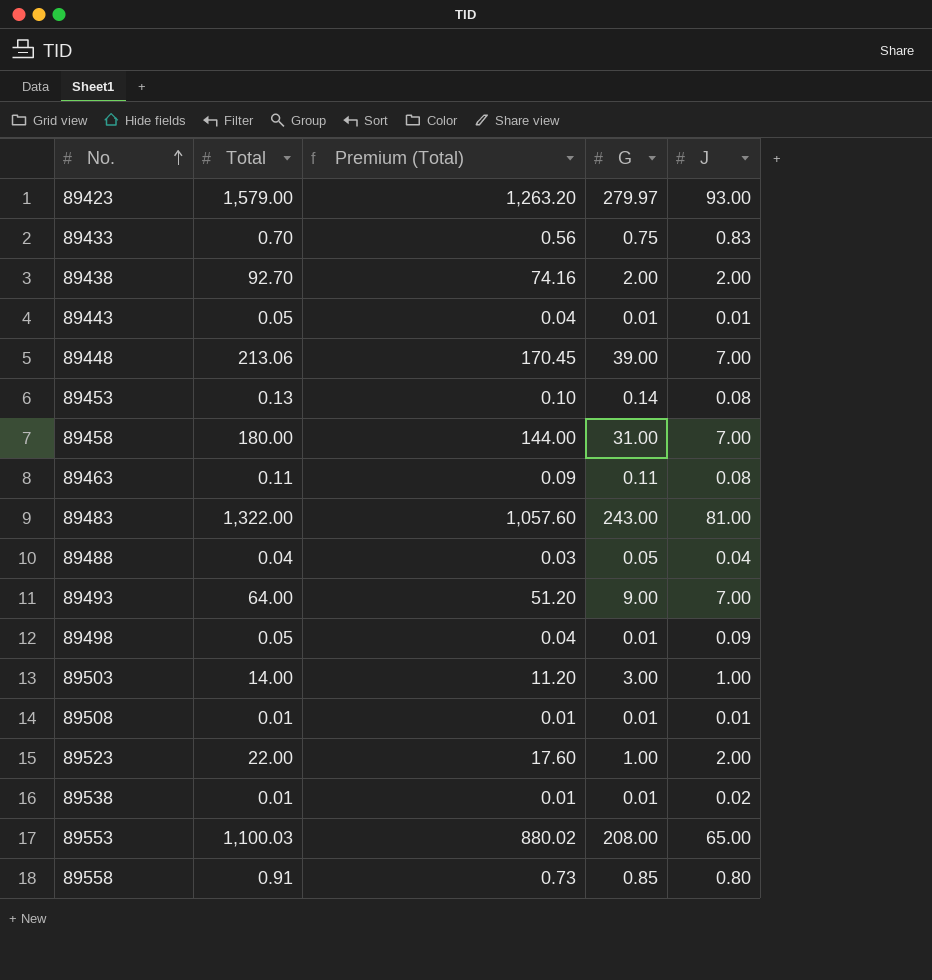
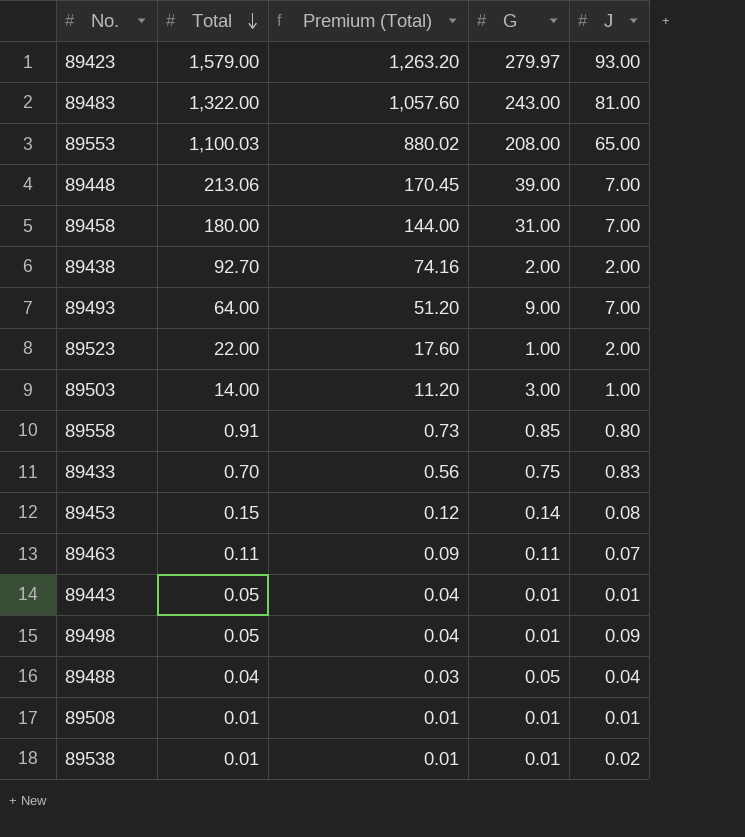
row order: No. ascending -> Total descending
89453 | Total: 0.13 -> 0.15
89453 | Premium (Total): 0.10 -> 0.12
89463 | J: 0.08 -> 0.07

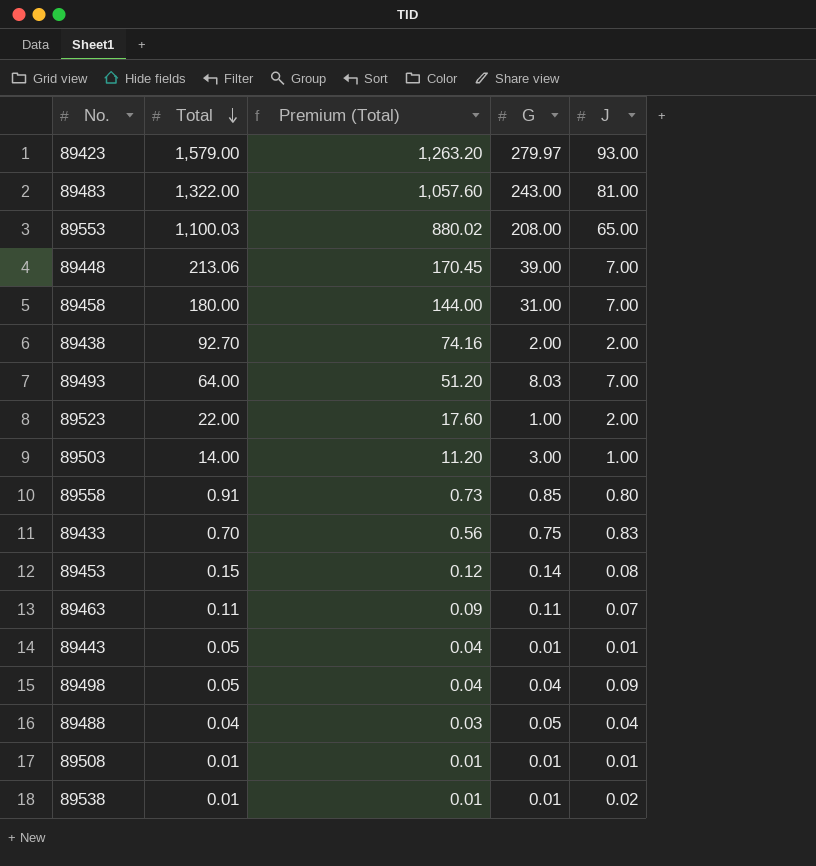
89493 | G: 9.00 -> 8.03
89498 | G: 0.01 -> 0.04

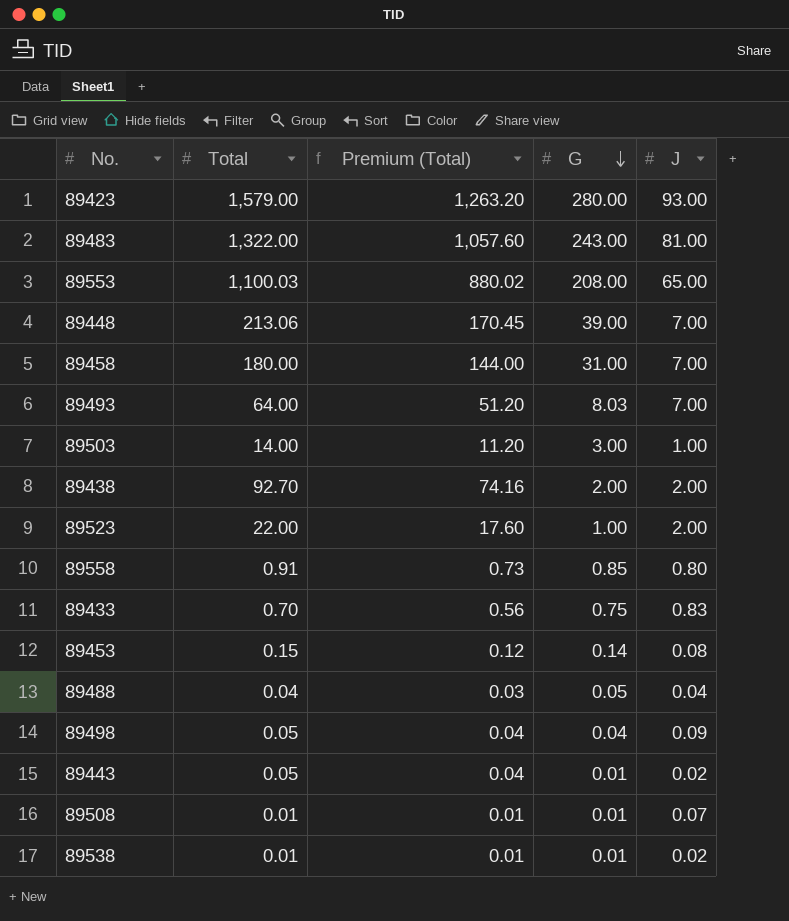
row order: Total descending -> G descending
row 89463: 0.11 | 0.09 | 0.11 | 0.07 -> none
89423 | G: 279.97 -> 280.00
89443 | J: 0.01 -> 0.02
89508 | J: 0.01 -> 0.07

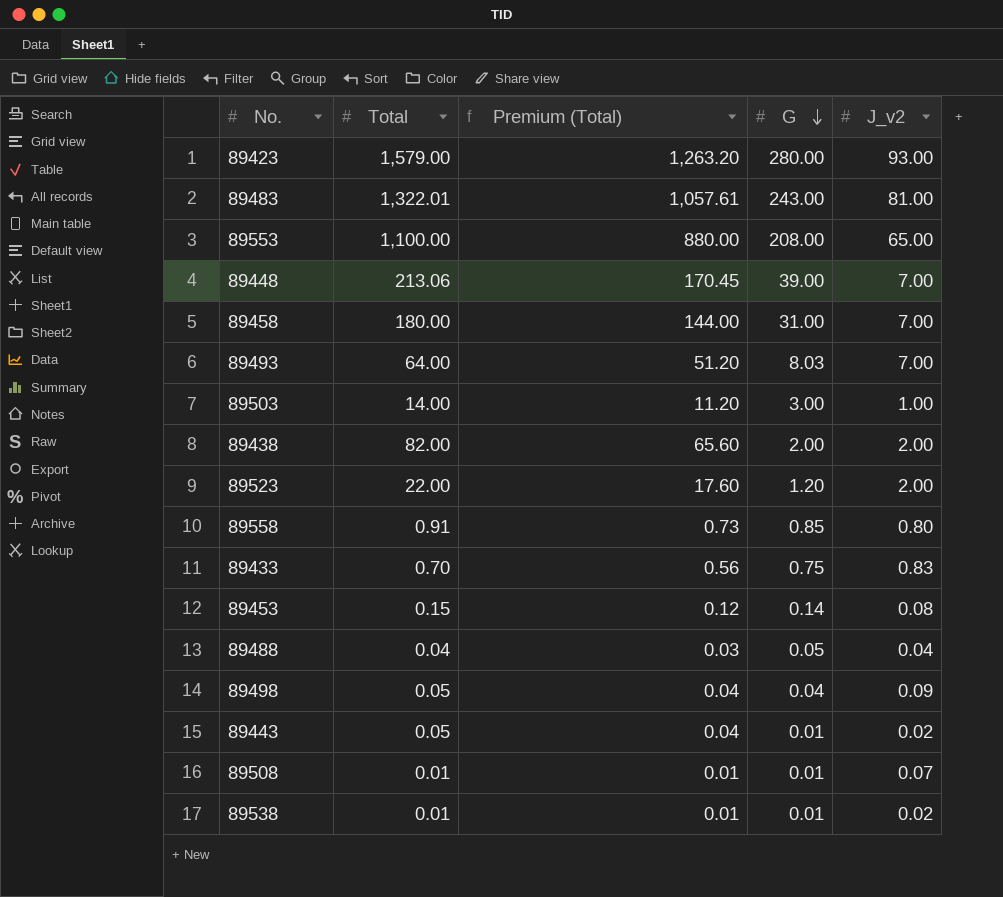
column name: J -> J_v2
89483 | Total: 1,322.00 -> 1,322.01
89483 | Premium (Total): 1,057.60 -> 1,057.61
89553 | Total: 1,100.03 -> 1,100.00
89553 | Premium (Total): 880.02 -> 880.00
89438 | Total: 92.70 -> 82.00
89438 | Premium (Total): 74.16 -> 65.60
89523 | G: 1.00 -> 1.20

